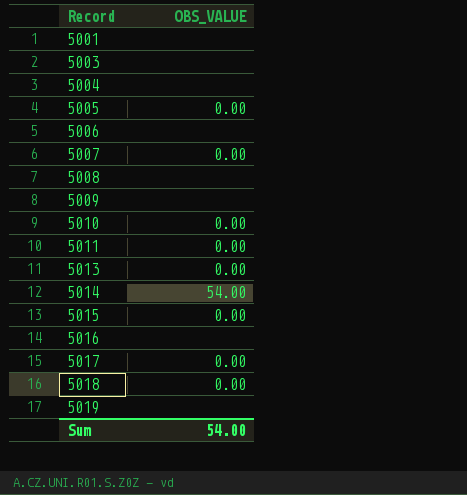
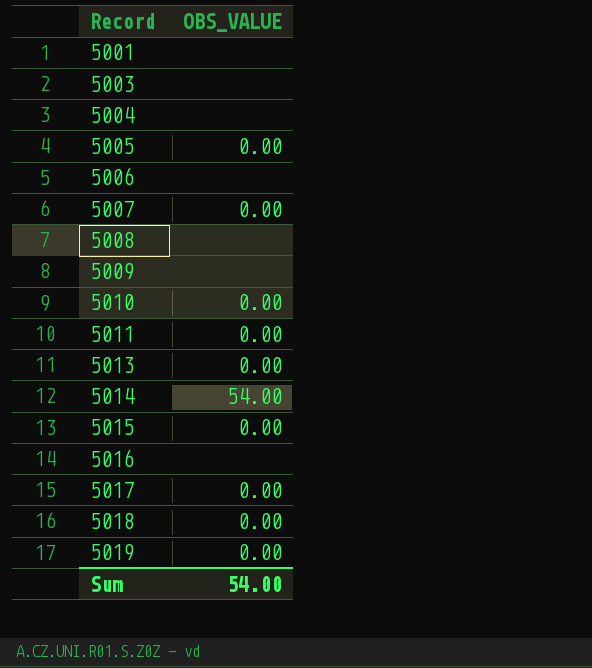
5019 | OBS_VALUE: none -> 0.00

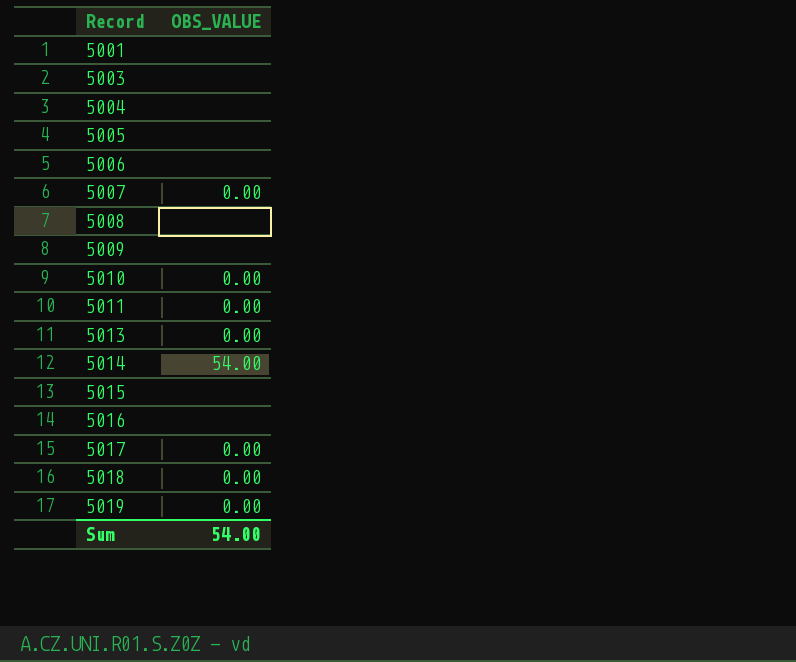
5005 | OBS_VALUE: 0.00 -> none
5015 | OBS_VALUE: 0.00 -> none

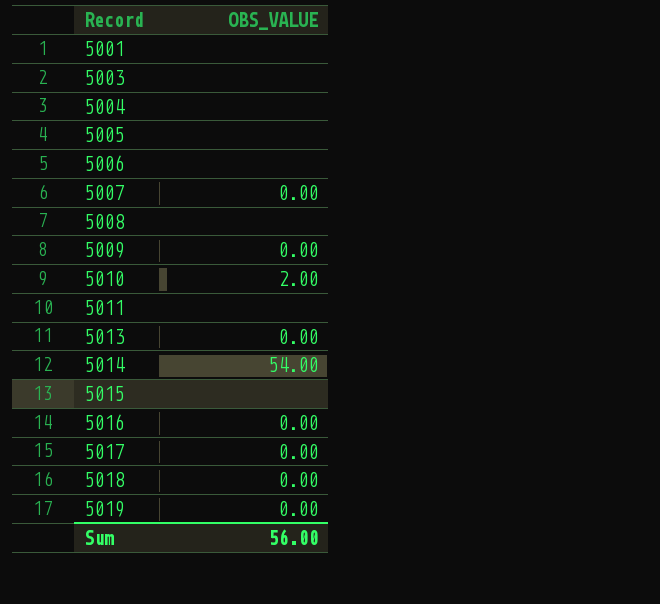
5009 | OBS_VALUE: none -> 0.00
5010 | OBS_VALUE: 0.00 -> 2.00
5011 | OBS_VALUE: 0.00 -> none
5016 | OBS_VALUE: none -> 0.00
Sum | OBS_VALUE: 54.00 -> 56.00

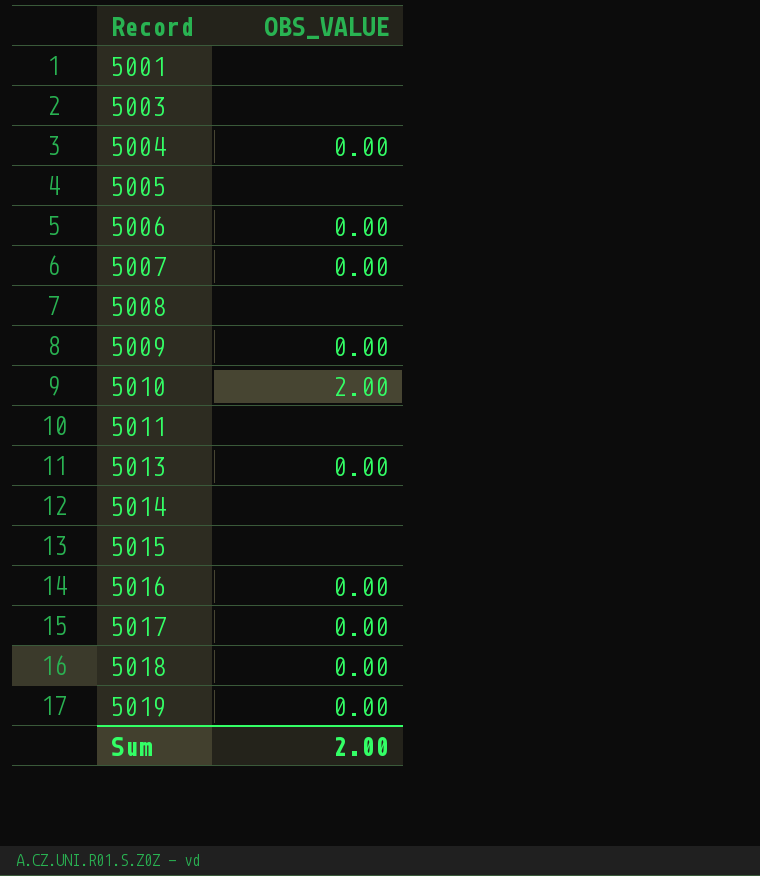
5004 | OBS_VALUE: none -> 0.00
5006 | OBS_VALUE: none -> 0.00
5014 | OBS_VALUE: 54.00 -> none
Sum | OBS_VALUE: 56.00 -> 2.00

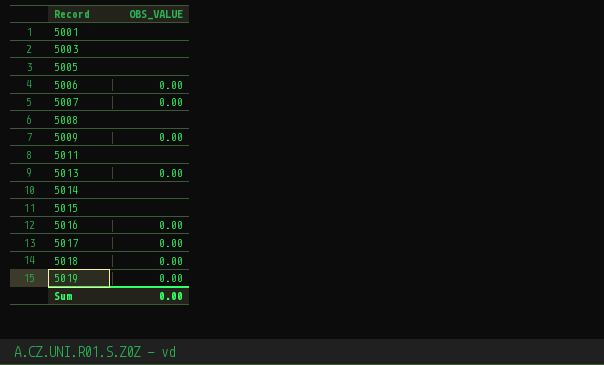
row 5004: 0.00 -> none
row 5010: 2.00 -> none
Sum | OBS_VALUE: 2.00 -> 0.00

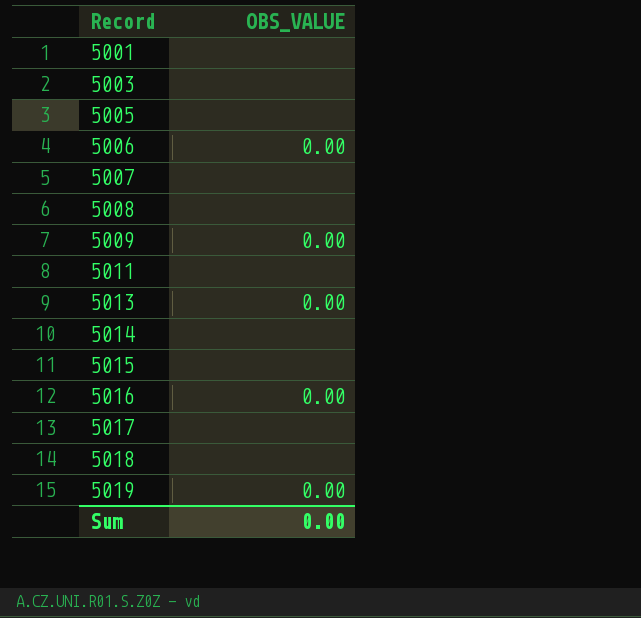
5007 | OBS_VALUE: 0.00 -> none
5017 | OBS_VALUE: 0.00 -> none
5018 | OBS_VALUE: 0.00 -> none

